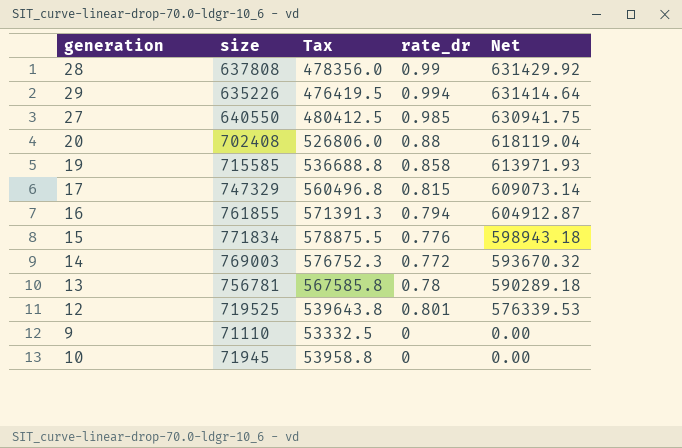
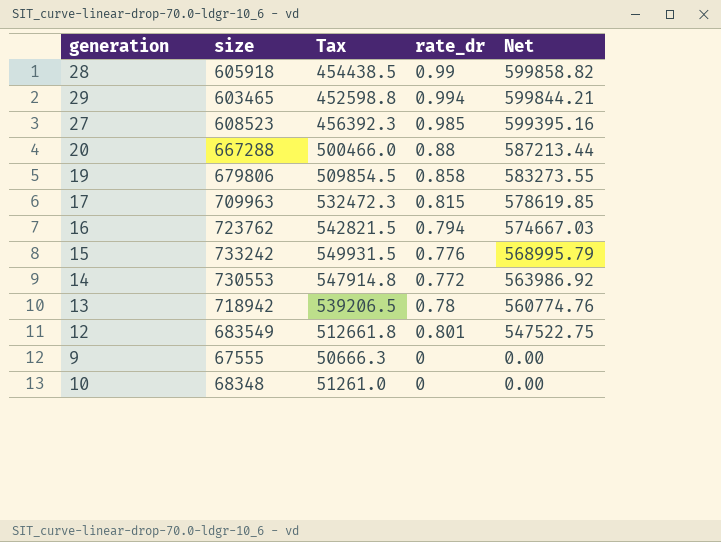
28 | size: 637808 -> 605918
28 | Tax: 478356.0 -> 454438.5
28 | Net: 631429.92 -> 599858.82
29 | size: 635226 -> 603465
29 | Tax: 476419.5 -> 452598.8
29 | Net: 631414.64 -> 599844.21
27 | size: 640550 -> 608523
27 | Tax: 480412.5 -> 456392.3
27 | Net: 630941.75 -> 599395.16
20 | size: 702408 -> 667288
20 | Tax: 526806.0 -> 500466.0
20 | Net: 618119.04 -> 587213.44
19 | size: 715585 -> 679806
19 | Tax: 536688.8 -> 509854.5
19 | Net: 613971.93 -> 583273.55
17 | size: 747329 -> 709963
17 | Tax: 560496.8 -> 532472.3
17 | Net: 609073.14 -> 578619.85
16 | size: 761855 -> 723762
16 | Tax: 571391.3 -> 542821.5
16 | Net: 604912.87 -> 574667.03
15 | size: 771834 -> 733242
15 | Tax: 578875.5 -> 549931.5
15 | Net: 598943.18 -> 568995.79
14 | size: 769003 -> 730553
14 | Tax: 576752.3 -> 547914.8
14 | Net: 593670.32 -> 563986.92
13 | size: 756781 -> 718942
13 | Tax: 567585.8 -> 539206.5
13 | Net: 590289.18 -> 560774.76
12 | size: 719525 -> 683549
12 | Tax: 539643.8 -> 512661.8
12 | Net: 576339.53 -> 547522.75
9 | size: 71110 -> 67555
9 | Tax: 53332.5 -> 50666.3
10 | size: 71945 -> 68348
10 | Tax: 53958.8 -> 51261.0

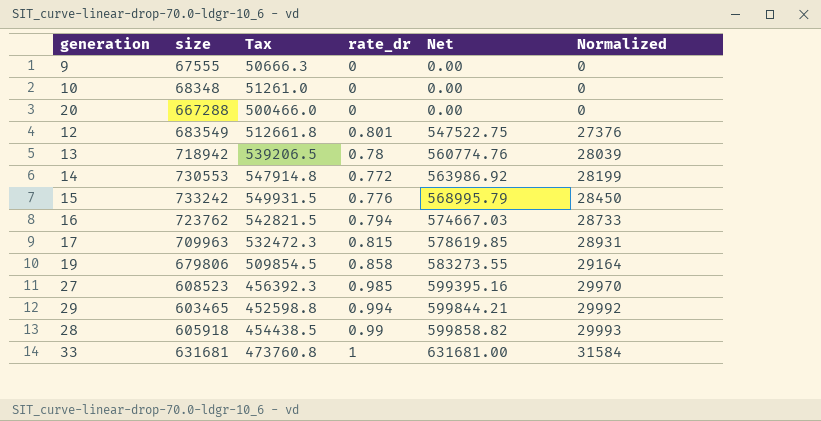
row order: Net descending -> Net ascending
column Normalized | formula: none -> [Net] * 0.05
20 | rate_dr: 0.88 -> 0
20 | Net: 587213.44 -> 0.00
row 33: none -> 631681 | 473760.8 | 1 | 631681.00 | 31584

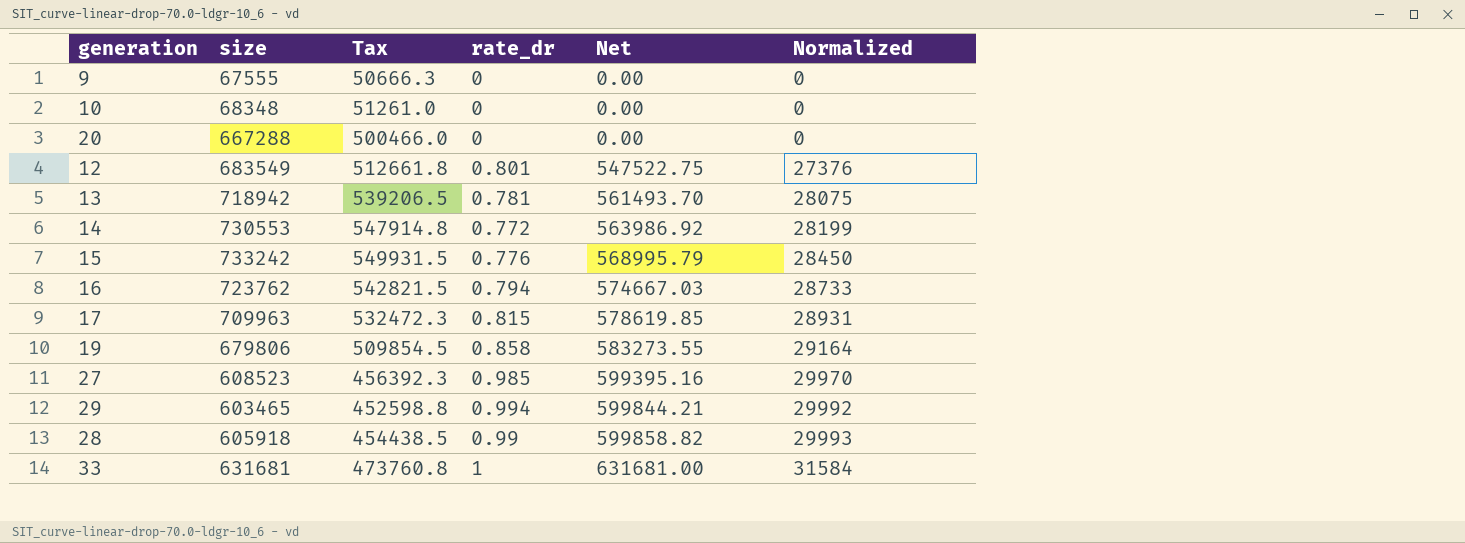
13 | rate_dr: 0.78 -> 0.781
13 | Net: 560774.76 -> 561493.70
13 | Normalized: 28039 -> 28075

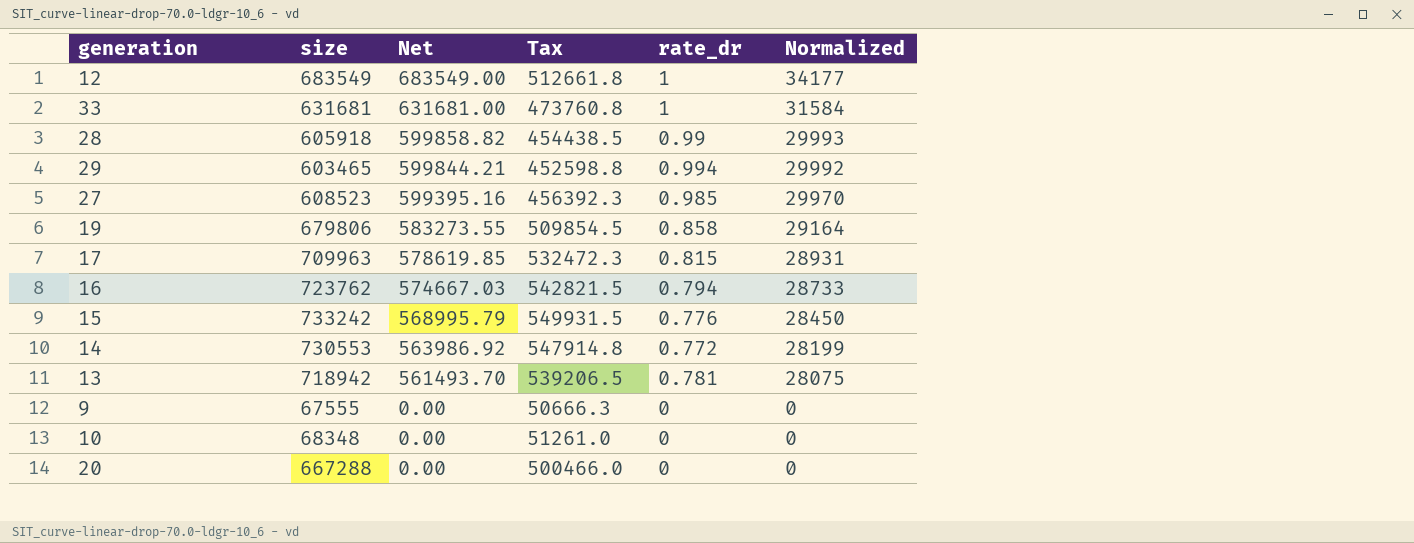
row order: Net ascending -> Net descending
column Net | position: 5 -> 3
12 | Net: 547522.75 -> 683549.00
12 | rate_dr: 0.801 -> 1
12 | Normalized: 27376 -> 34177

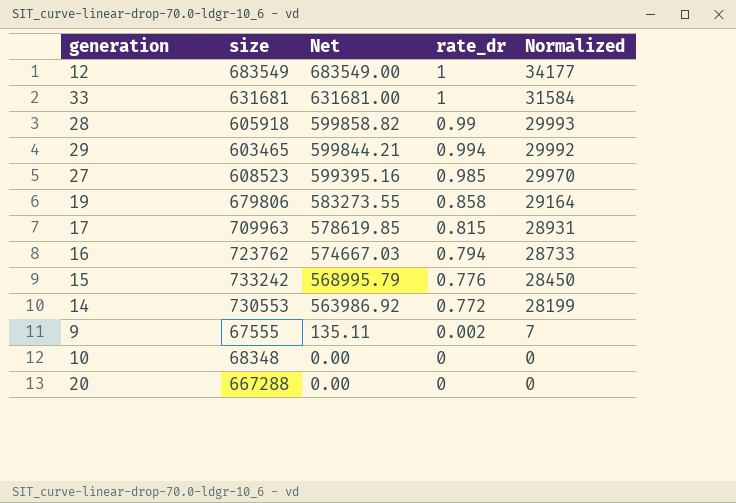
column Tax | formula: [size] * 0.75 -> none
row 13: 718942 | 561493.70 | 539206.5 | 0.781 | 28075 -> none
9 | Net: 0.00 -> 135.11
9 | rate_dr: 0 -> 0.002
9 | Normalized: 0 -> 7

